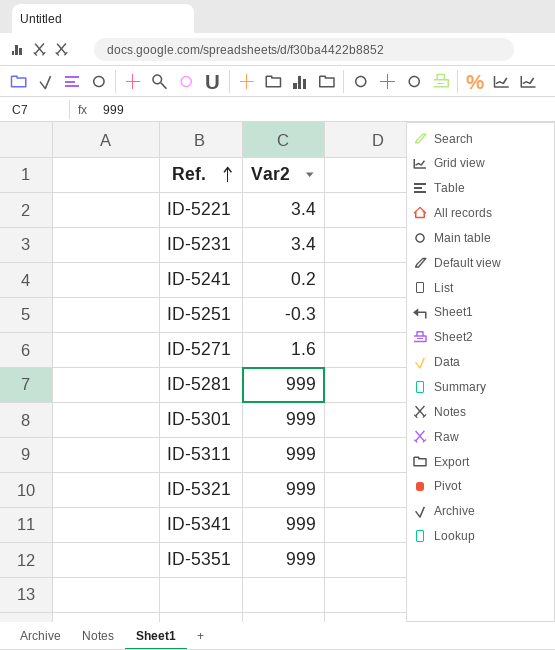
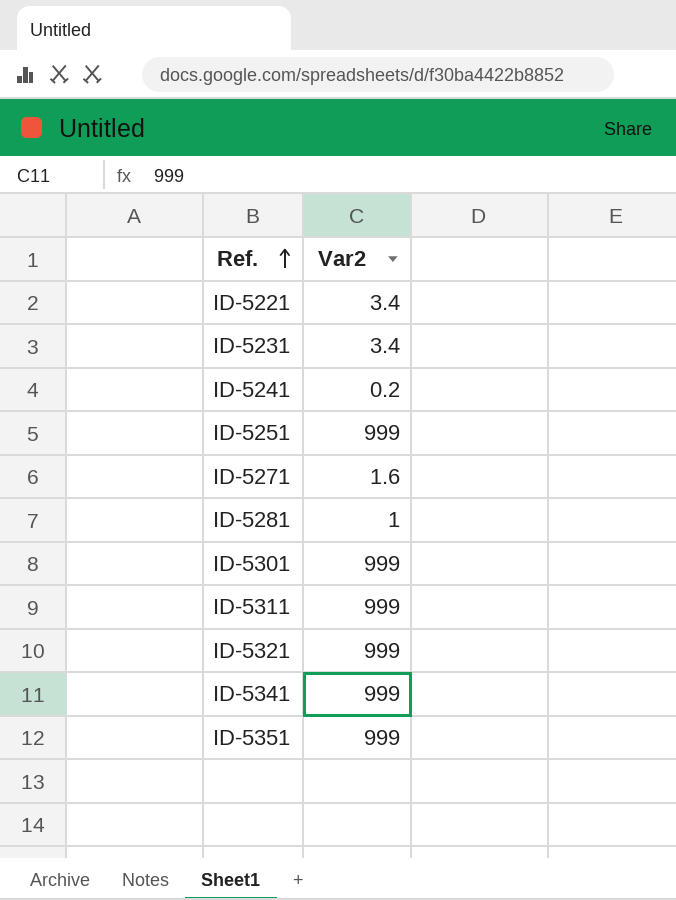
ID-5251 | Var2: -0.3 -> 999
ID-5281 | Var2: 999 -> 1

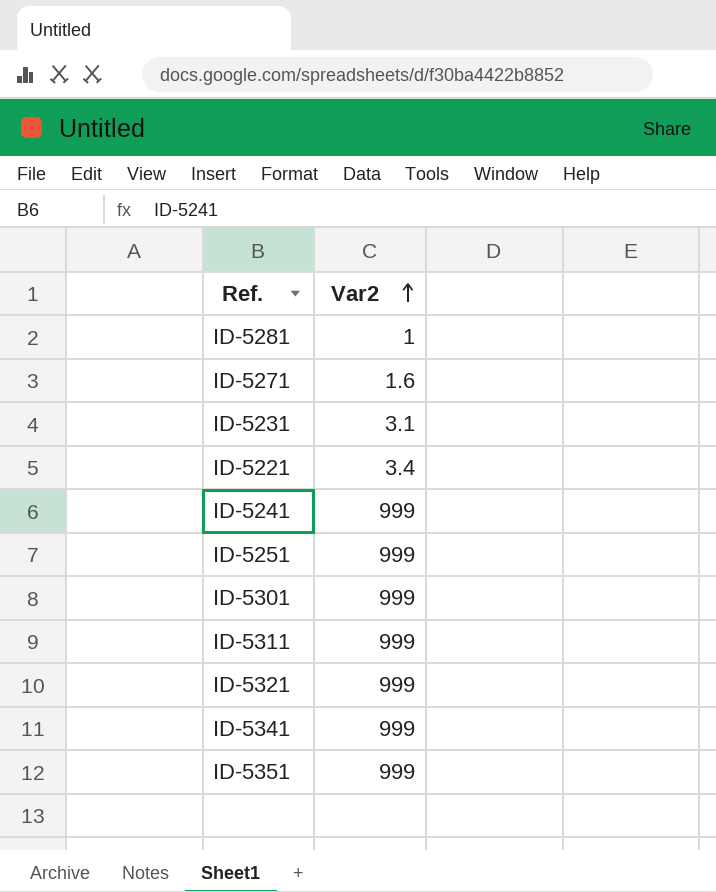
row order: Ref. ascending -> Var2 ascending
ID-5231 | Var2: 3.4 -> 3.1
ID-5241 | Var2: 0.2 -> 999

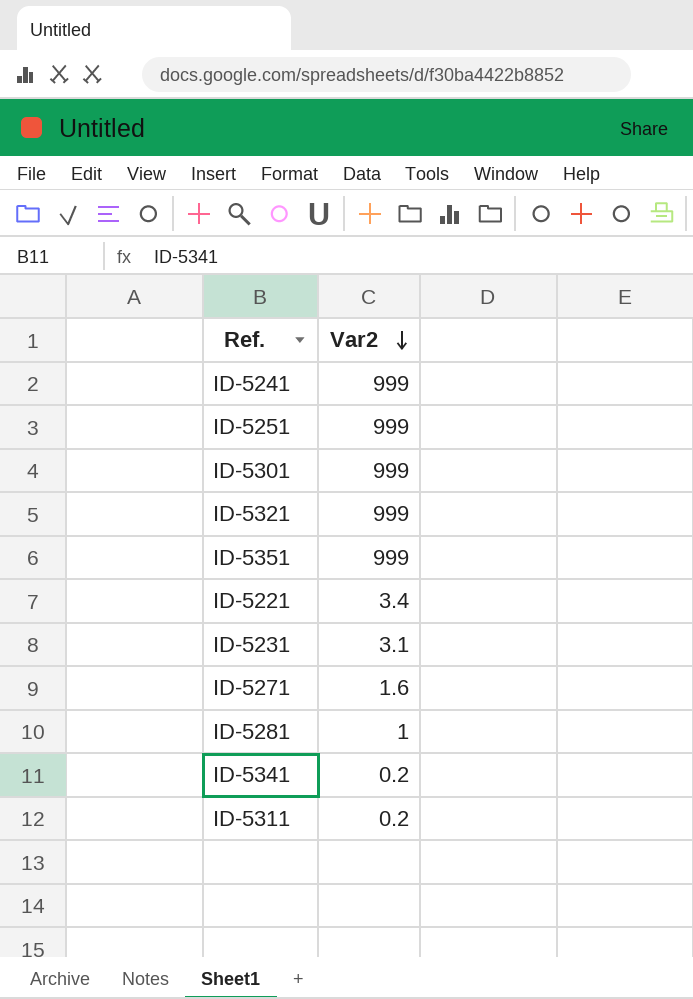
row order: Var2 ascending -> Var2 descending
ID-5341 | Var2: 999 -> 0.2
ID-5311 | Var2: 999 -> 0.2

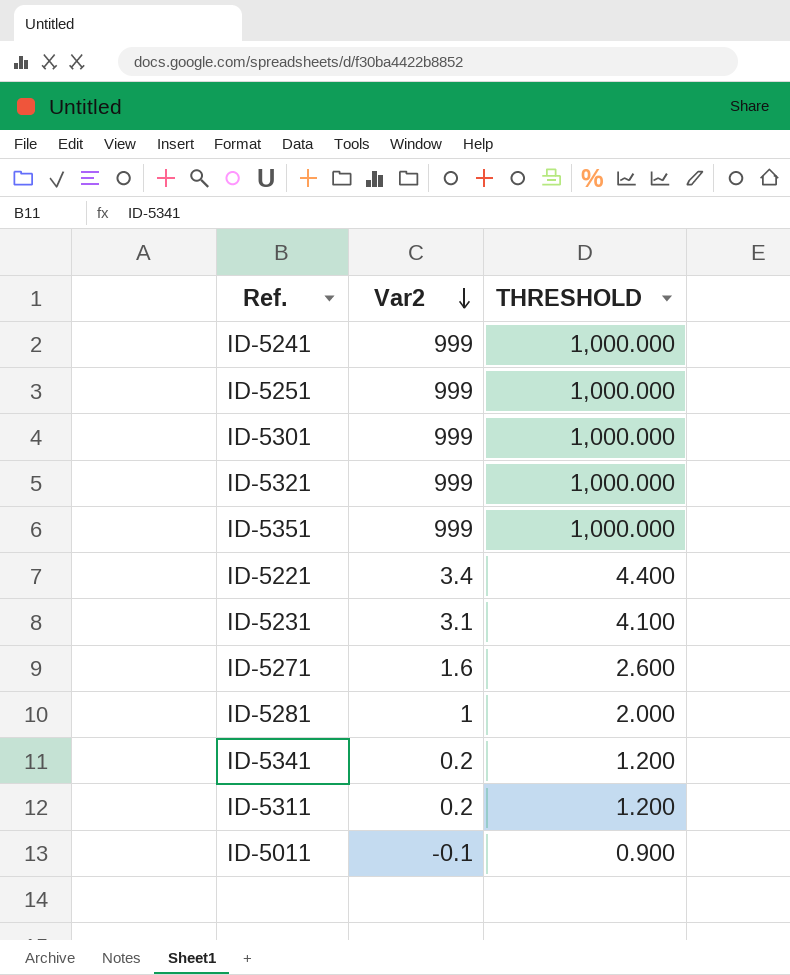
column THRESHOLD | formula: none -> [Var2] + 1
row ID-5011: none -> -0.1 | 0.900

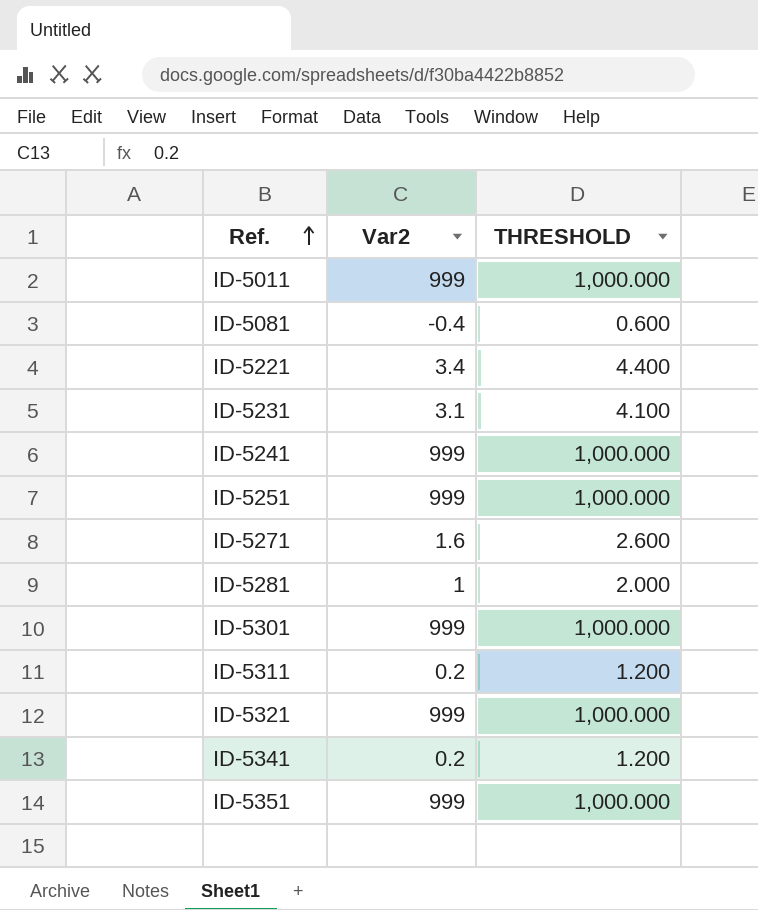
row order: Var2 descending -> Ref. ascending
ID-5011 | Var2: -0.1 -> 999
ID-5011 | THRESHOLD: 0.900 -> 1,000.000
row ID-5081: none -> -0.4 | 0.600

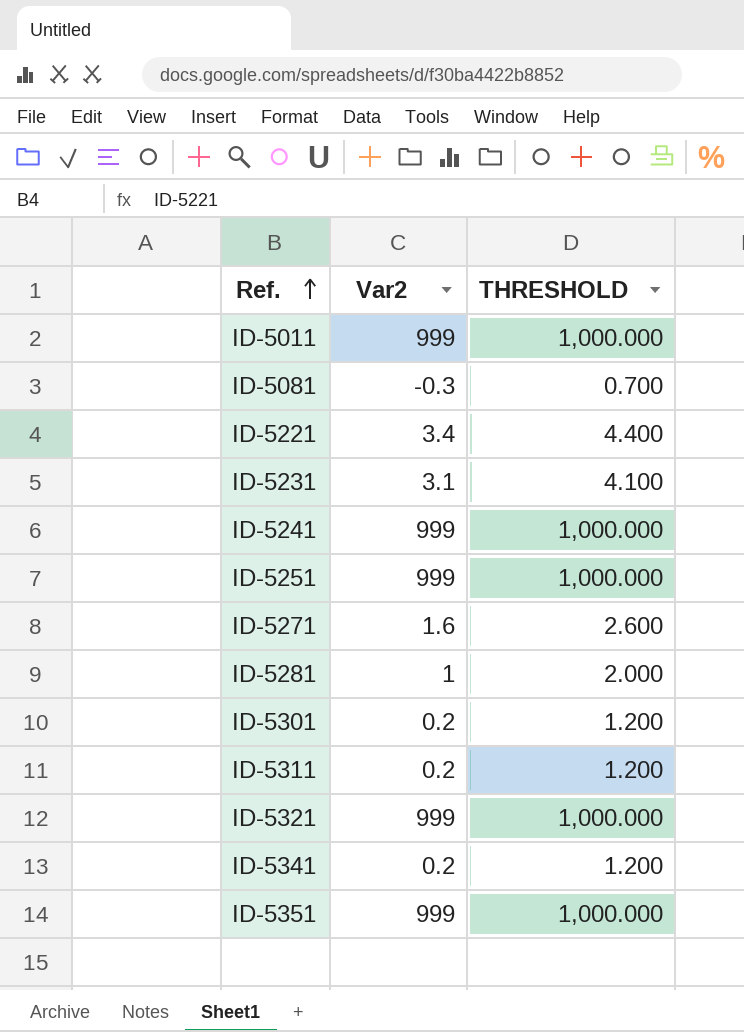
ID-5081 | Var2: -0.4 -> -0.3
ID-5081 | THRESHOLD: 0.600 -> 0.700
ID-5301 | Var2: 999 -> 0.2
ID-5301 | THRESHOLD: 1,000.000 -> 1.200

